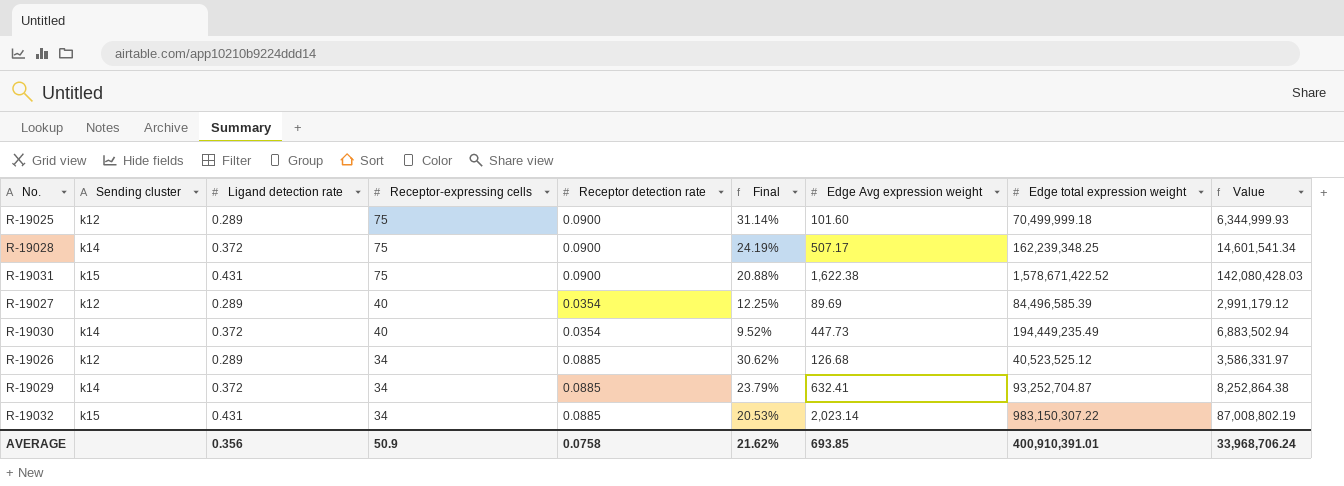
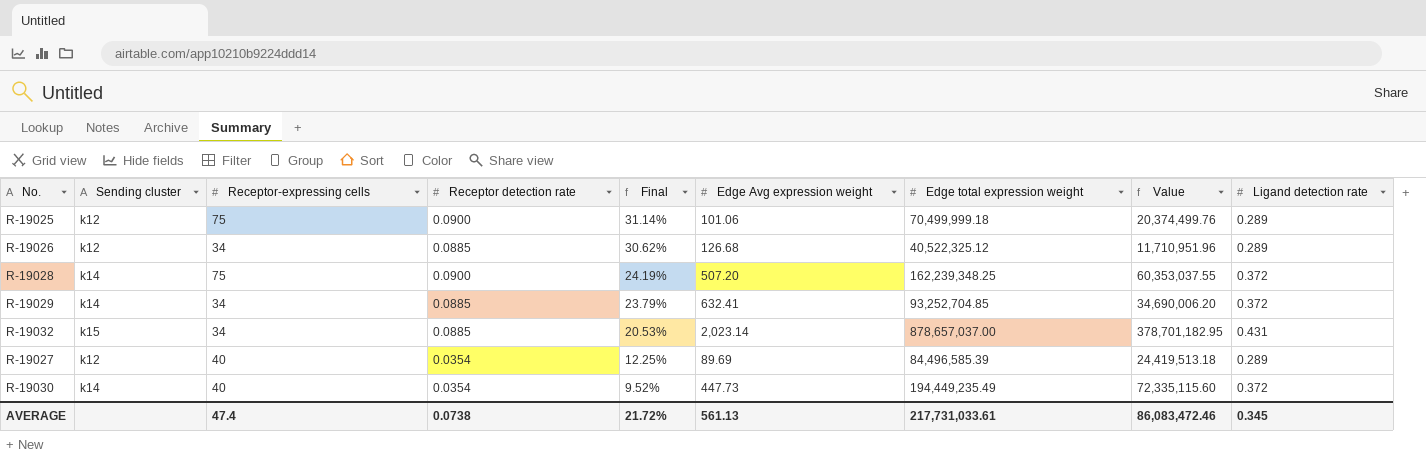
row order: Receptor-expressing cells descending -> Final descending
column Value | formula: [Receptor detection rate] * [Edge total expression weight] -> [Edge total expression weight] * [Ligand detection rate]
column Ligand detection rate | position: 3 -> 9
row R-19031: k15 | 0.431 | 75 | 0.0900 | 20.88% | 1,622.38 | 1,578,671,422.52 | 142,080,428.03 -> none
R-19025 | Edge Avg expression weight: 101.60 -> 101.06
R-19026 | Edge total expression weight: 40,523,525.12 -> 40,522,325.12
R-19028 | Edge Avg expression weight: 507.17 -> 507.20
R-19029 | Edge total expression weight: 93,252,704.87 -> 93,252,704.85
R-19032 | Edge total expression weight: 983,150,307.22 -> 878,657,037.00
AVERAGE | Receptor-expressing cells: 50.9 -> 47.4
AVERAGE | Receptor detection rate: 0.0758 -> 0.0738
AVERAGE | Final: 21.62% -> 21.72%
AVERAGE | Edge Avg expression weight: 693.85 -> 561.13
AVERAGE | Edge total expression weight: 400,910,391.01 -> 217,731,033.61
AVERAGE | Value: 33,968,706.24 -> 86,083,472.46
AVERAGE | Ligand detection rate: 0.356 -> 0.345

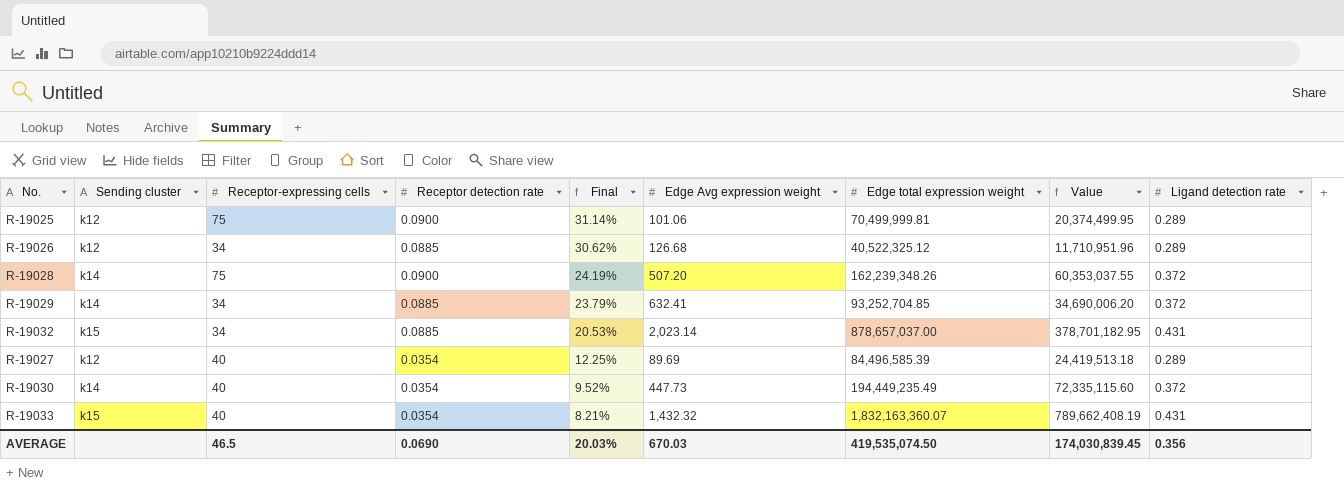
R-19025 | Edge total expression weight: 70,499,999.18 -> 70,499,999.81
R-19025 | Value: 20,374,499.76 -> 20,374,499.95
R-19028 | Edge total expression weight: 162,239,348.25 -> 162,239,348.26
row R-19033: none -> k15 | 40 | 0.0354 | 8.21% | 1,432.32 | 1,832,163,360.07 | 789,662,408.19 | 0.431
AVERAGE | Receptor-expressing cells: 47.4 -> 46.5
AVERAGE | Receptor detection rate: 0.0738 -> 0.0690
AVERAGE | Final: 21.72% -> 20.03%
AVERAGE | Edge Avg expression weight: 561.13 -> 670.03
AVERAGE | Edge total expression weight: 217,731,033.61 -> 419,535,074.50
AVERAGE | Value: 86,083,472.46 -> 174,030,839.45
AVERAGE | Ligand detection rate: 0.345 -> 0.356

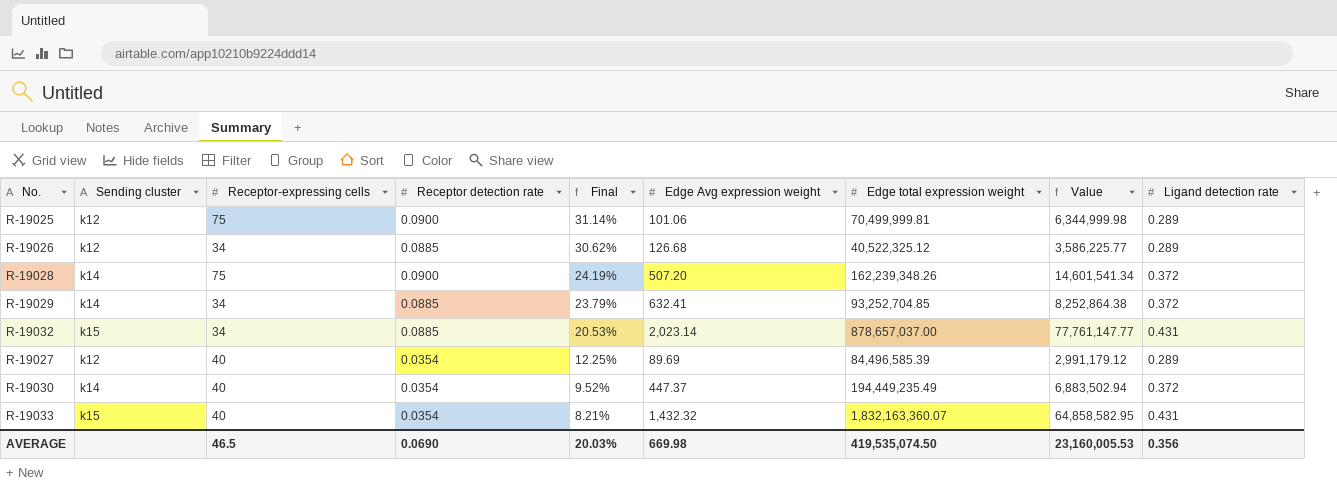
column Value | formula: [Edge total expression weight] * [Ligand detection rate] -> [Receptor detection rate] * [Edge total expression weight]
R-19030 | Edge Avg expression weight: 447.73 -> 447.37
AVERAGE | Edge Avg expression weight: 670.03 -> 669.98
AVERAGE | Value: 174,030,839.45 -> 23,160,005.53

